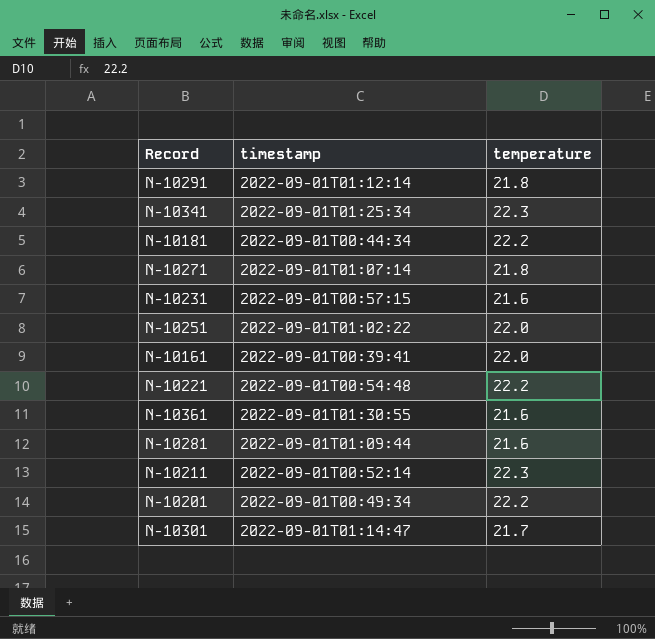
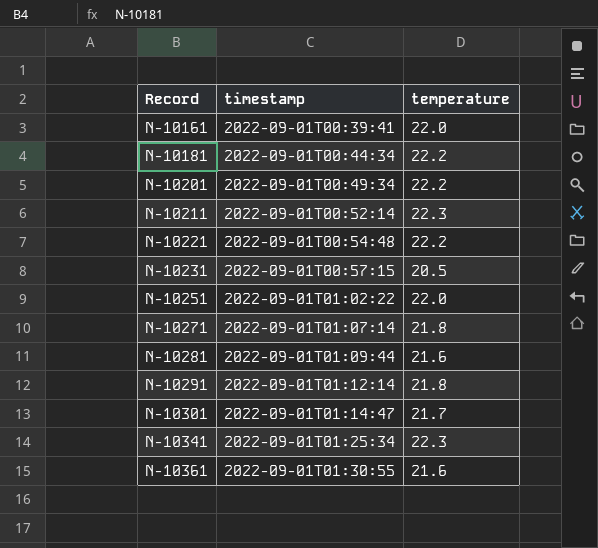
row order: none -> Record ascending
N-10231 | temperature: 21.6 -> 20.5

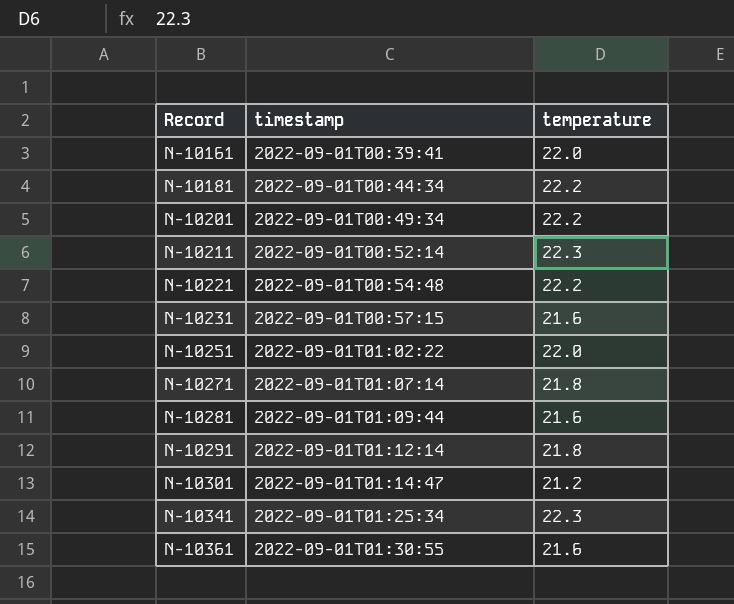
N-10231 | temperature: 20.5 -> 21.6
N-10301 | temperature: 21.7 -> 21.2

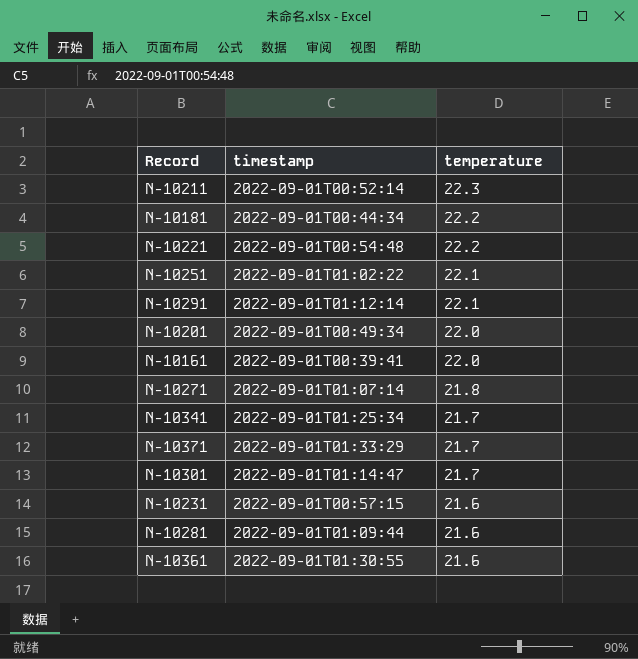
row order: Record ascending -> temperature descending
N-10251 | temperature: 22.0 -> 22.1
N-10291 | temperature: 21.8 -> 22.1
N-10201 | temperature: 22.2 -> 22.0
N-10341 | temperature: 22.3 -> 21.7
row N-10371: none -> 2022-09-01T01:33:29 | 21.7
N-10301 | temperature: 21.2 -> 21.7

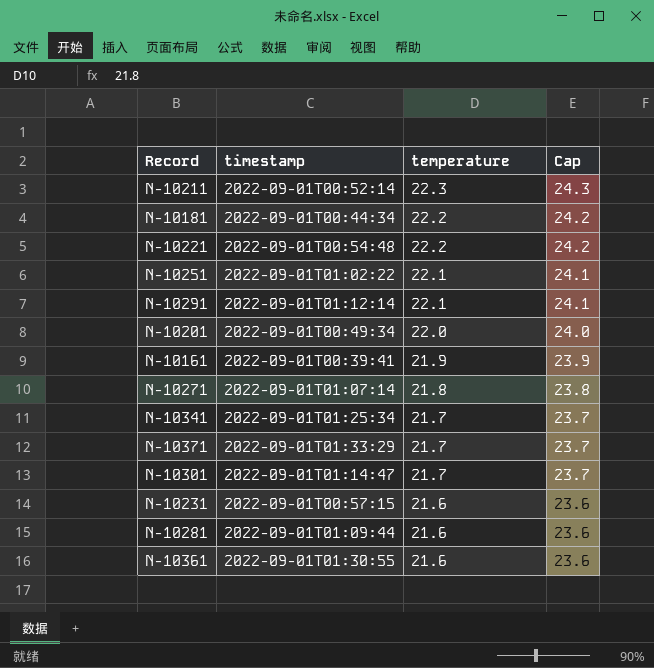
column Cap | formula: none -> [temperature] + 2
N-10161 | temperature: 22.0 -> 21.9

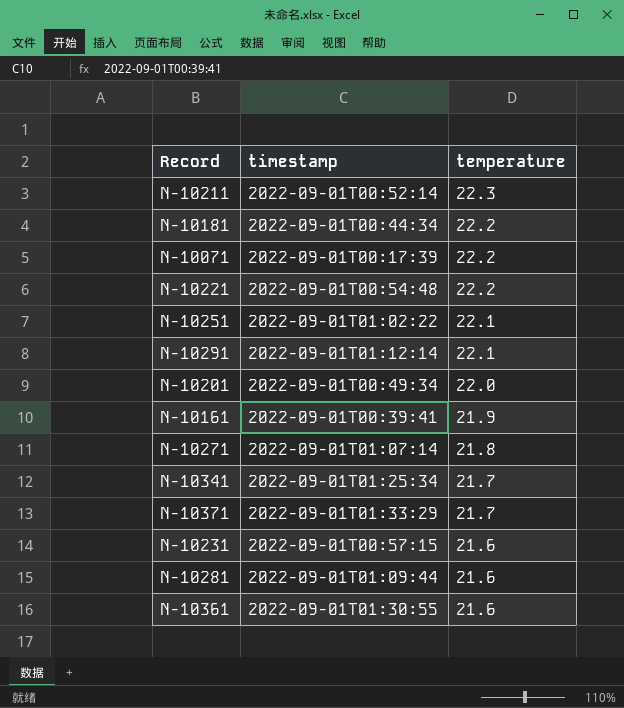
column Cap | formula: [temperature] + 2 -> none
row N-10301: 2022-09-01T01:14:47 | 21.7 | 23.7 -> none
row N-10071: none -> 2022-09-01T00:17:39 | 22.2

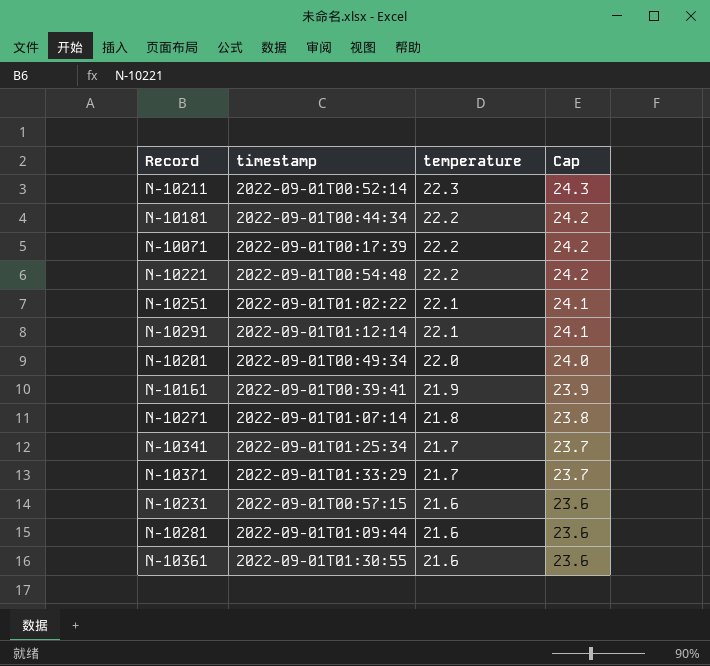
column Cap | formula: none -> [temperature] + 2

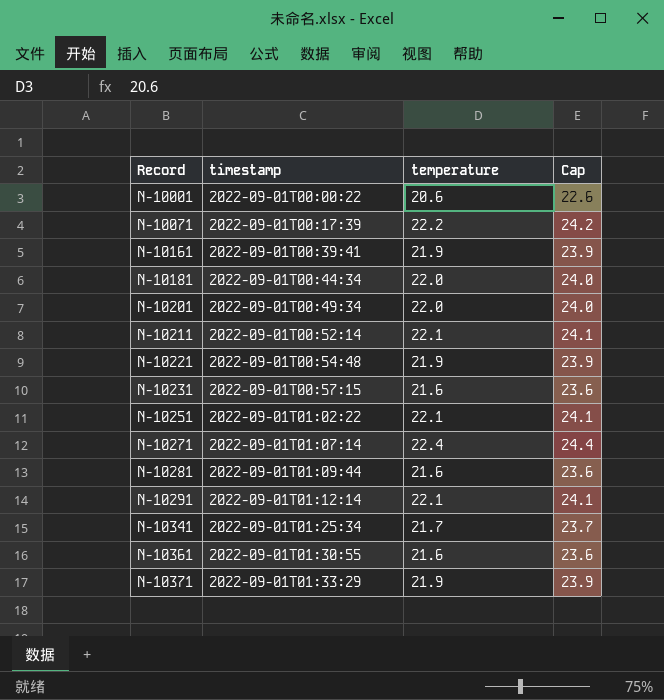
row order: temperature descending -> Record ascending
row N-10001: none -> 2022-09-01T00:00:22 | 20.6 | 22.6
N-10181 | temperature: 22.2 -> 22.0
N-10181 | Cap: 24.2 -> 24.0
N-10211 | temperature: 22.3 -> 22.1
N-10211 | Cap: 24.3 -> 24.1
N-10221 | temperature: 22.2 -> 21.9
N-10221 | Cap: 24.2 -> 23.9
N-10271 | temperature: 21.8 -> 22.4
N-10271 | Cap: 23.8 -> 24.4
N-10371 | temperature: 21.7 -> 21.9
N-10371 | Cap: 23.7 -> 23.9

